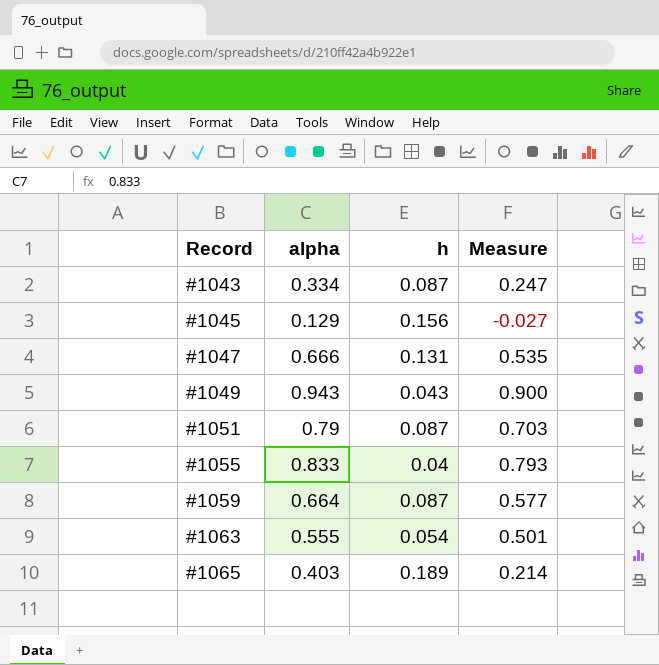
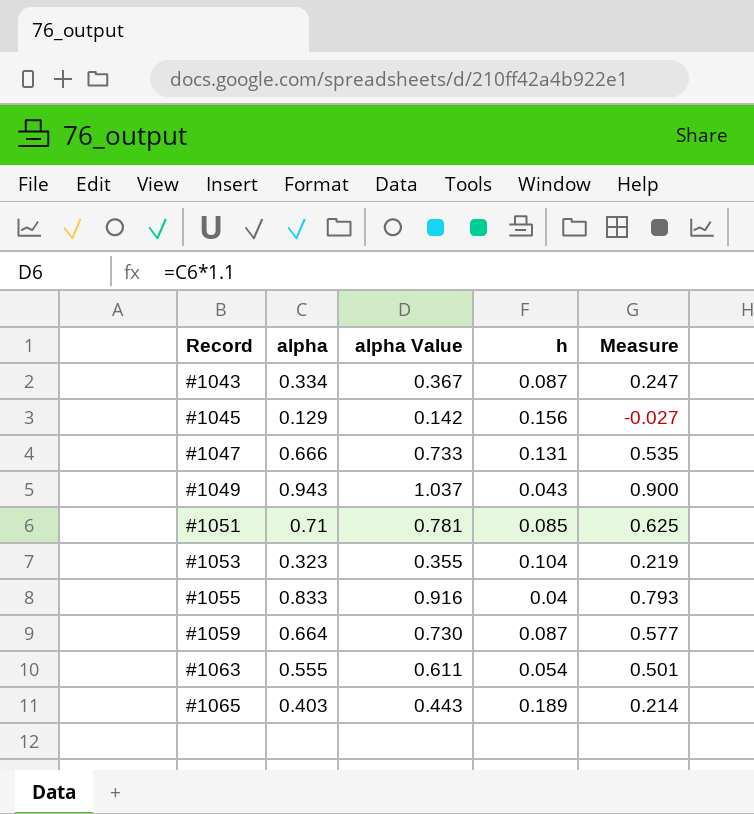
column alpha Value | formula: none -> [alpha] * 1.1
#1051 | alpha: 0.79 -> 0.71
#1051 | h: 0.087 -> 0.085
#1051 | Measure: 0.703 -> 0.625
row #1053: none -> 0.323 | 0.355 | 0.104 | 0.219

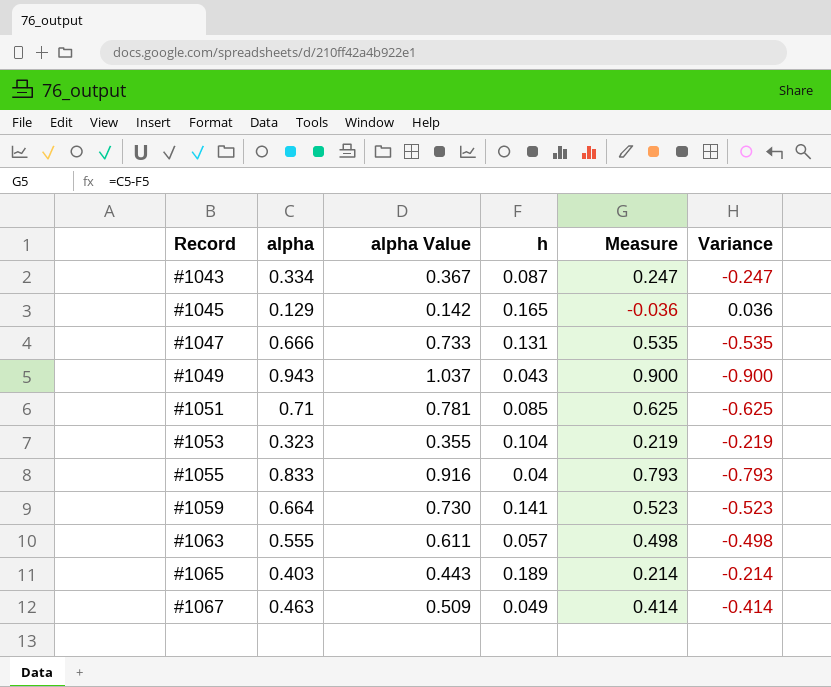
column Variance | formula: none -> [h] - [alpha]
#1045 | h: 0.156 -> 0.165
#1045 | Measure: -0.027 -> -0.036
#1059 | h: 0.087 -> 0.141
#1059 | Measure: 0.577 -> 0.523
#1063 | h: 0.054 -> 0.057
#1063 | Measure: 0.501 -> 0.498
row #1067: none -> 0.463 | 0.509 | 0.049 | 0.414 | -0.414

